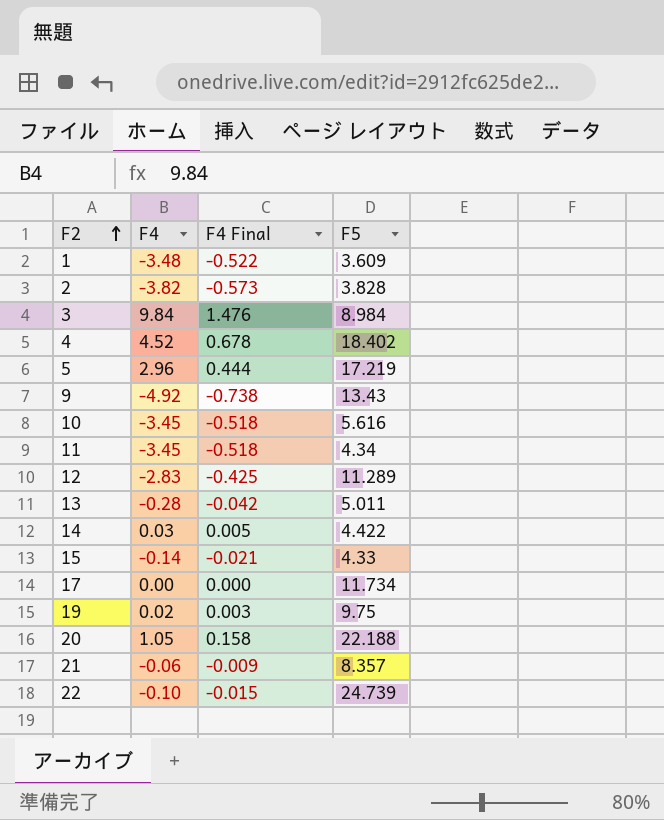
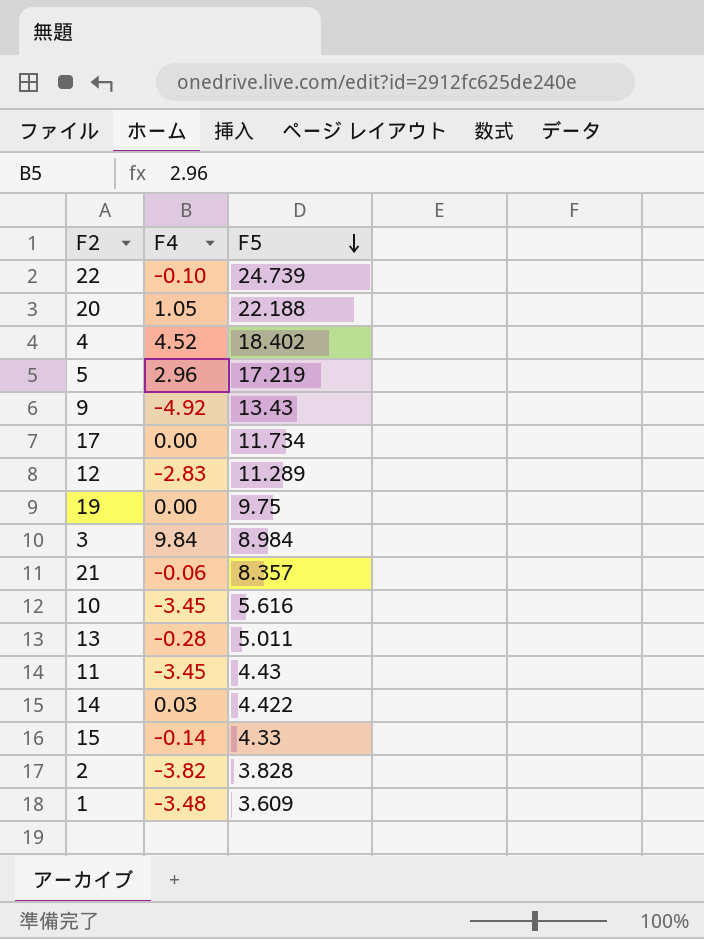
row order: F2 ascending -> F5 descending
column F4 Final | formula: [F4] * 0.15 -> none
19 | F4: 0.02 -> 0.00
11 | F5: 4.34 -> 4.43

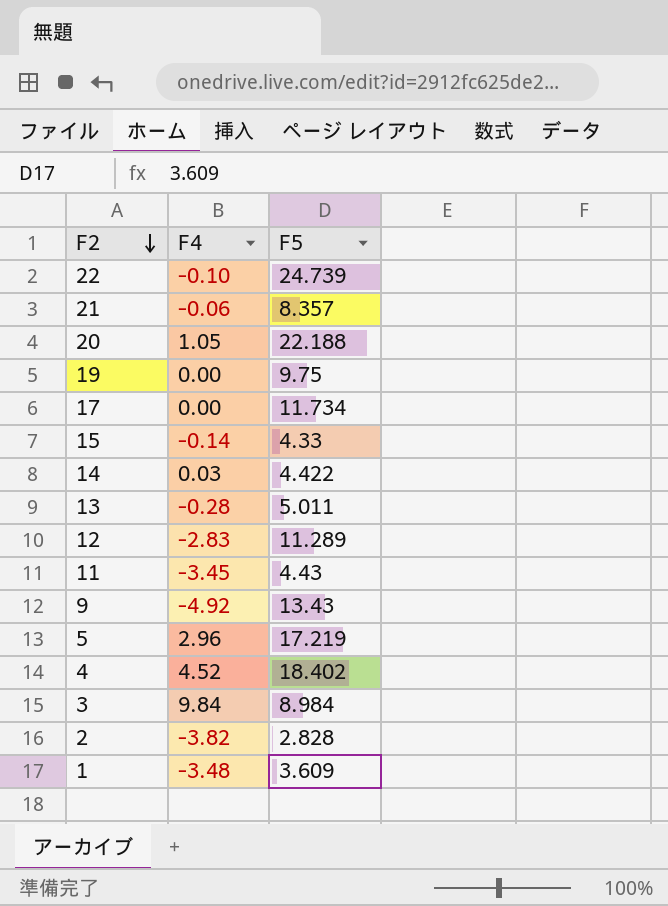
row order: F5 descending -> F2 descending
row 10: -3.45 | 5.616 -> none
2 | F5: 3.828 -> 2.828

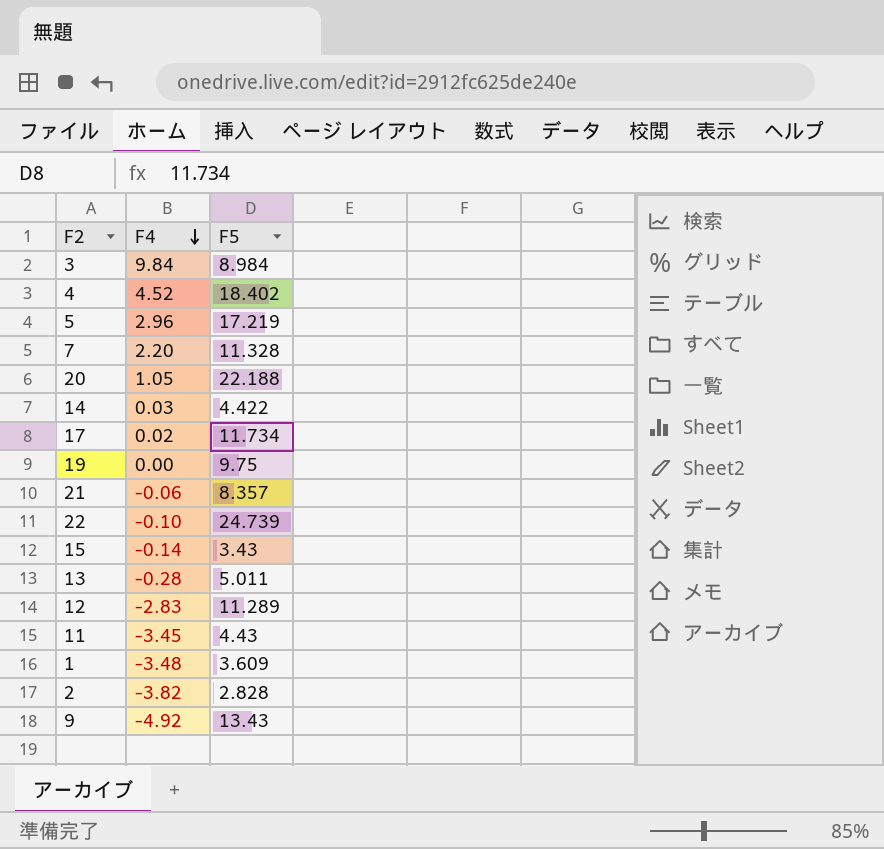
row order: F2 descending -> F4 descending
row 7: none -> 2.20 | 11.328
17 | F4: 0.00 -> 0.02
15 | F5: 4.33 -> 3.43

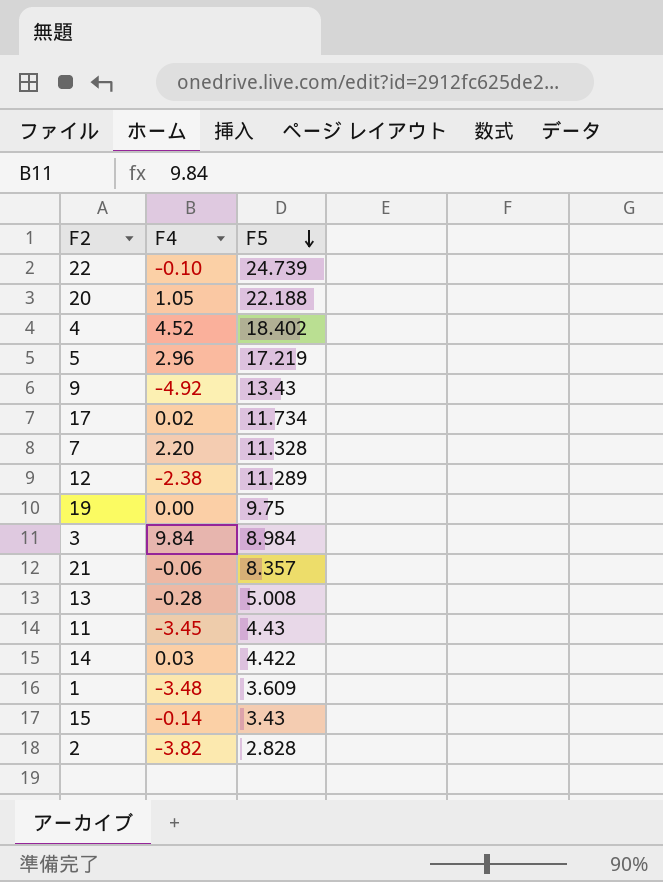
row order: F4 descending -> F5 descending
12 | F4: -2.83 -> -2.38
13 | F5: 5.011 -> 5.008

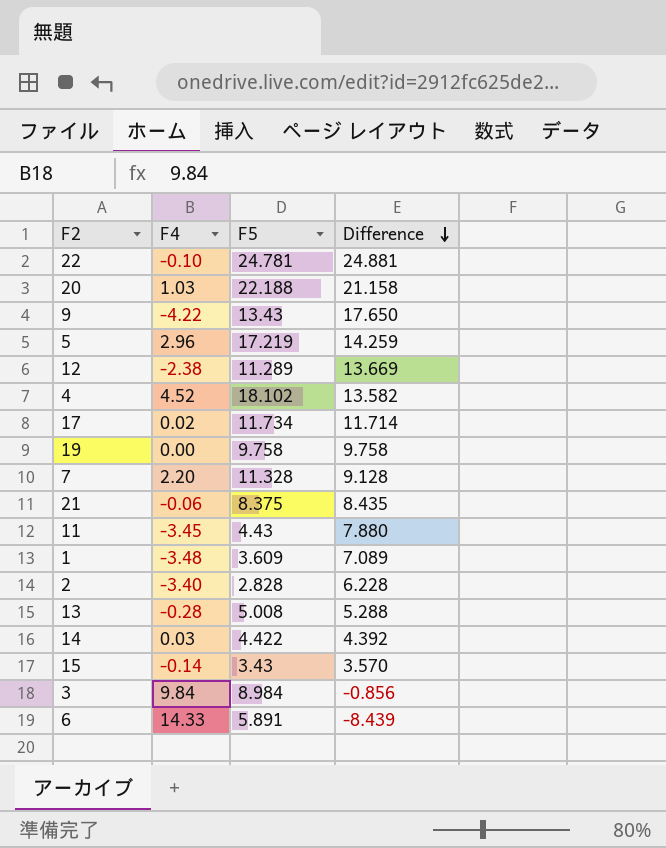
row order: F5 descending -> Difference descending
column Difference | formula: none -> [F5] - [F4]
22 | F5: 24.739 -> 24.781
20 | F4: 1.05 -> 1.03
9 | F4: -4.92 -> -4.22
4 | F5: 18.402 -> 18.102
19 | F5: 9.75 -> 9.758
21 | F5: 8.357 -> 8.375
2 | F4: -3.82 -> -3.40
row 6: none -> 14.33 | 5.891 | -8.439

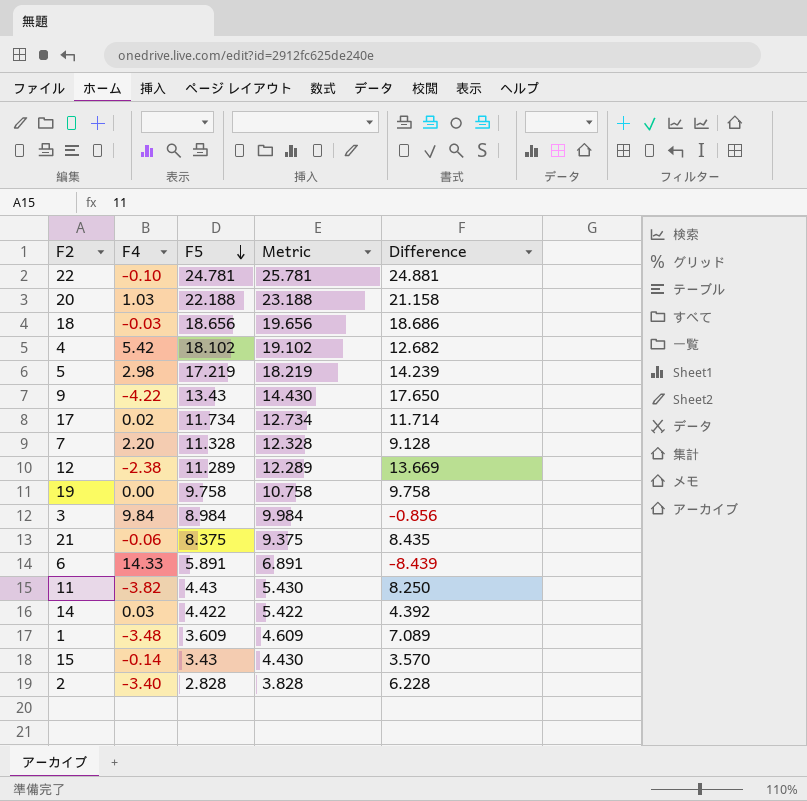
row order: Difference descending -> F5 descending
column Metric | formula: none -> [F5] + 1
row 13: -0.28 | 5.008 | 5.288 -> none
row 18: none -> -0.03 | 18.656 | 19.656 | 18.686
4 | F4: 4.52 -> 5.42
4 | Difference: 13.582 -> 12.682
5 | F4: 2.96 -> 2.98
5 | Difference: 14.259 -> 14.239
11 | F4: -3.45 -> -3.82
11 | Difference: 7.880 -> 8.250

